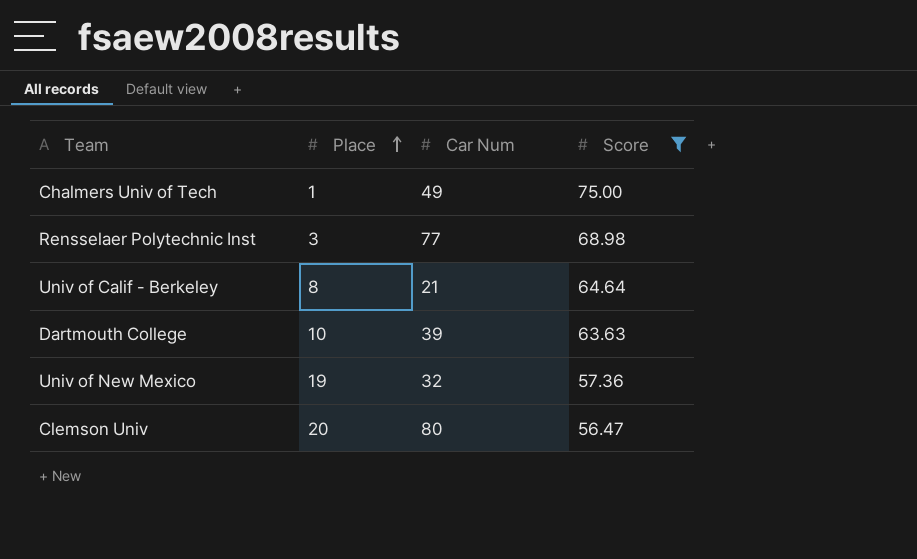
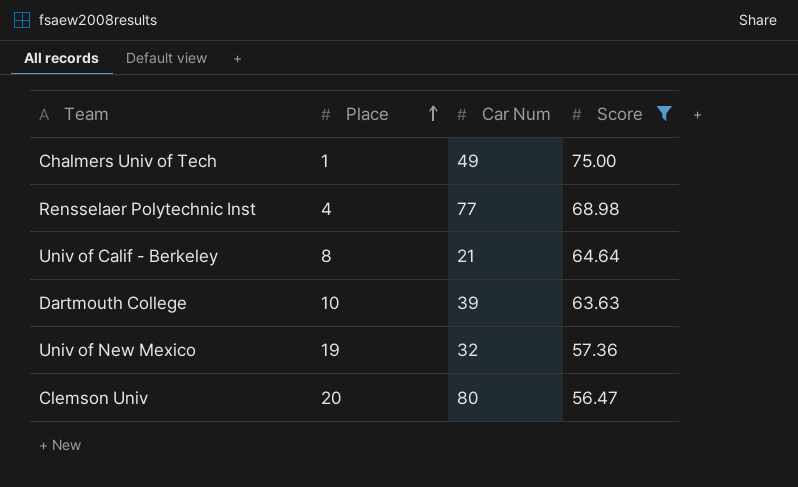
Rensselaer Polytechnic Inst | Place: 3 -> 4

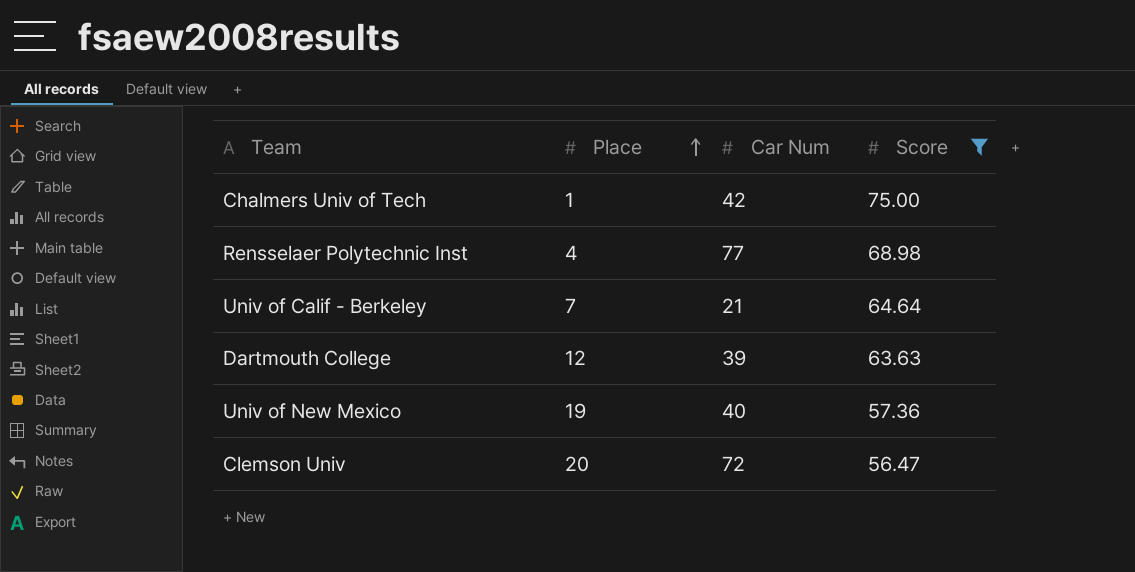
Chalmers Univ of Tech | Car Num: 49 -> 42
Univ of Calif - Berkeley | Place: 8 -> 7
Dartmouth College | Place: 10 -> 12
Univ of New Mexico | Car Num: 32 -> 40
Clemson Univ | Car Num: 80 -> 72

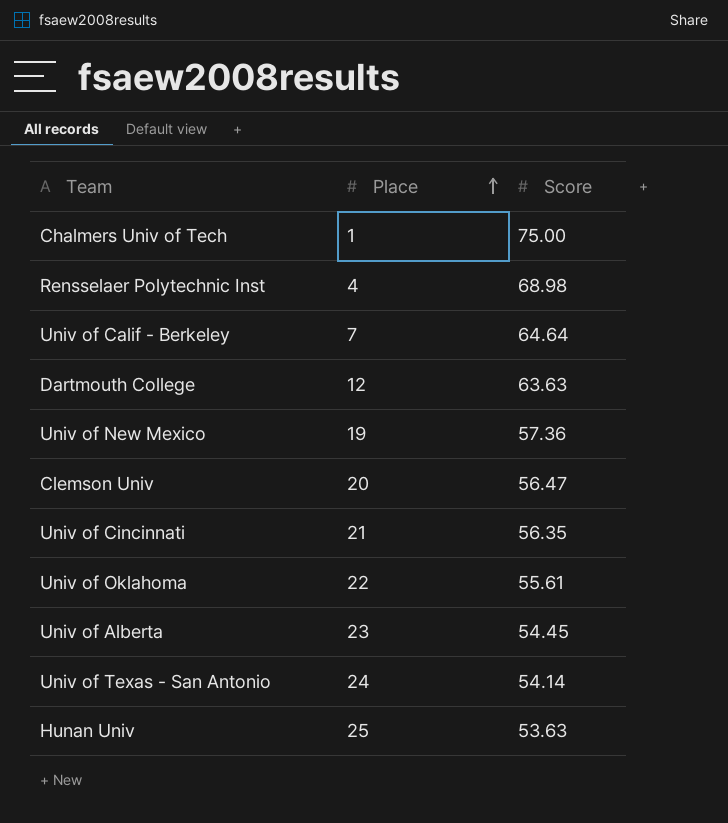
filter: Score >= 56.47 -> none
column Car Num | position: 3 -> none

